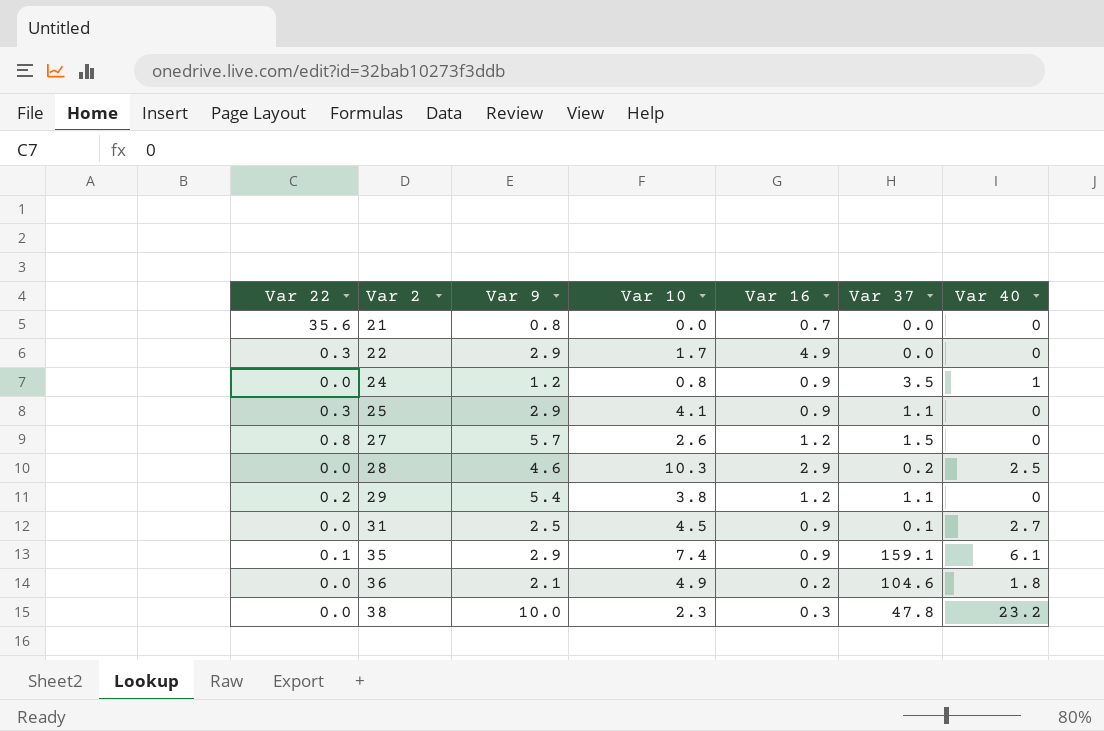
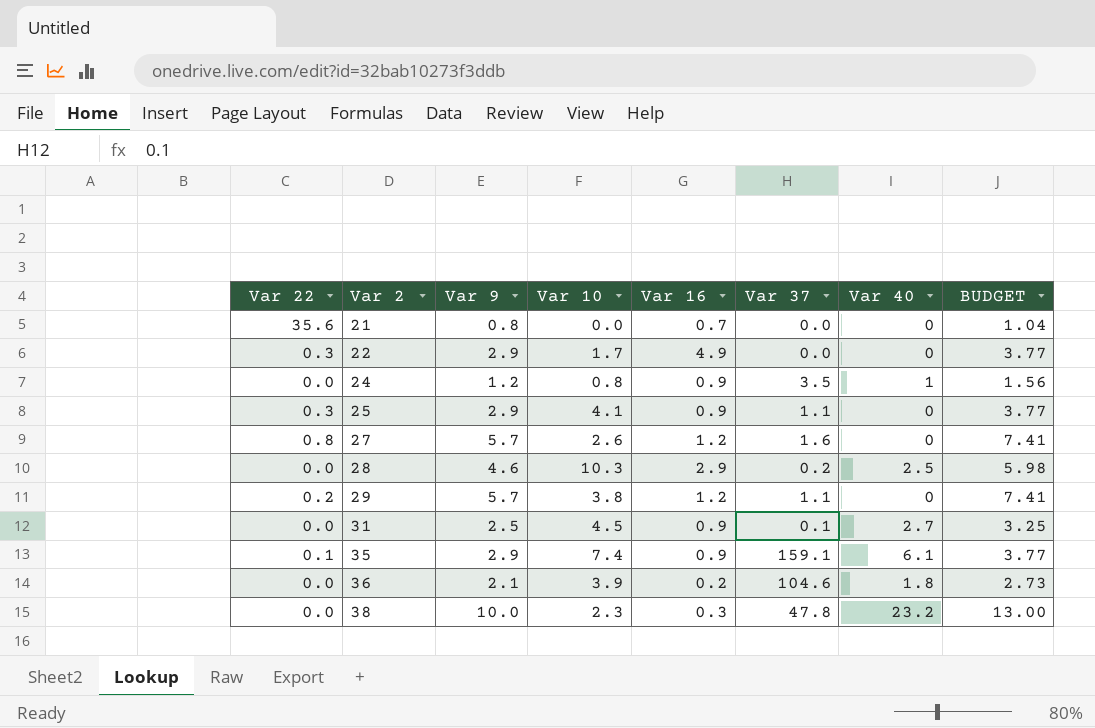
column BUDGET | formula: none -> [Var 9] * 1.3
27 | Var 37: 1.5 -> 1.6
29 | Var 9: 5.4 -> 5.7
36 | Var 10: 4.9 -> 3.9

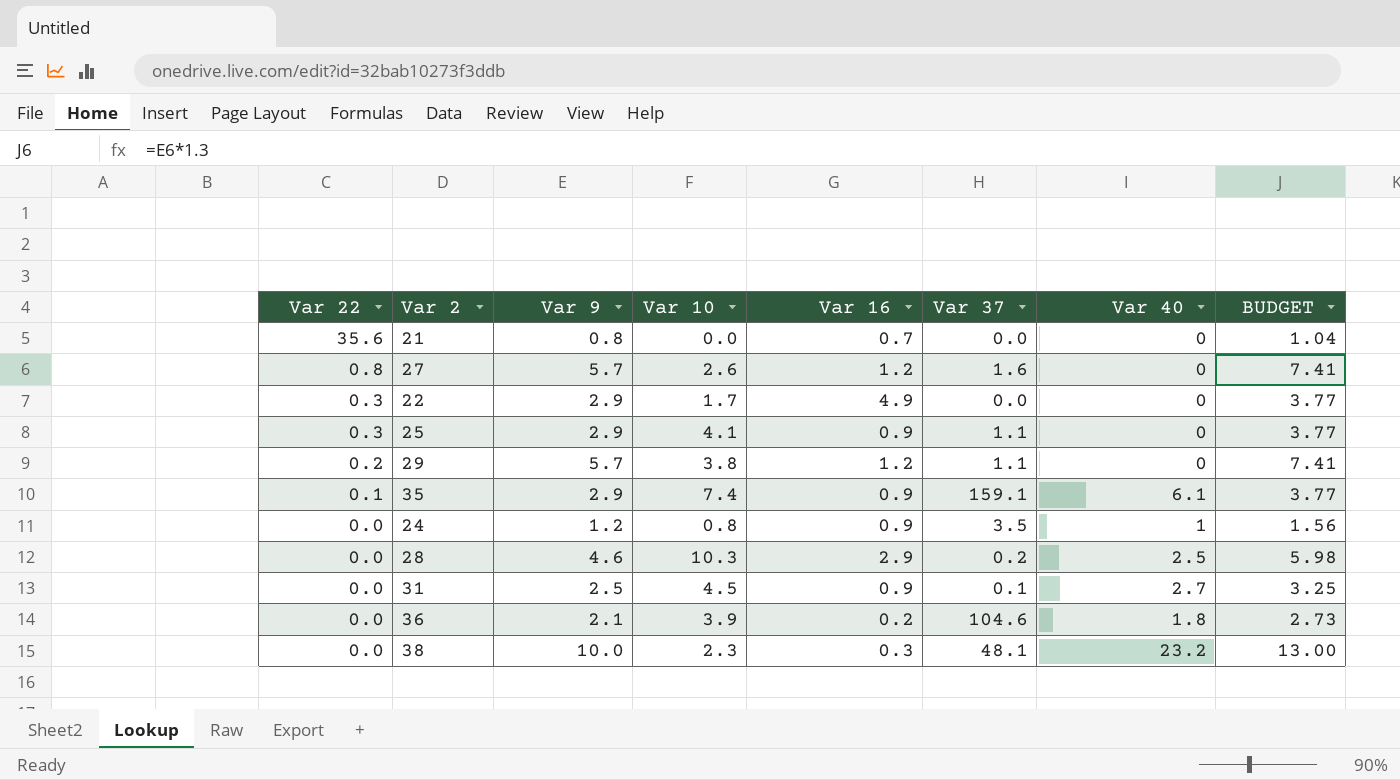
row order: Var 2 ascending -> Var 22 descending
38 | Var 37: 47.8 -> 48.1

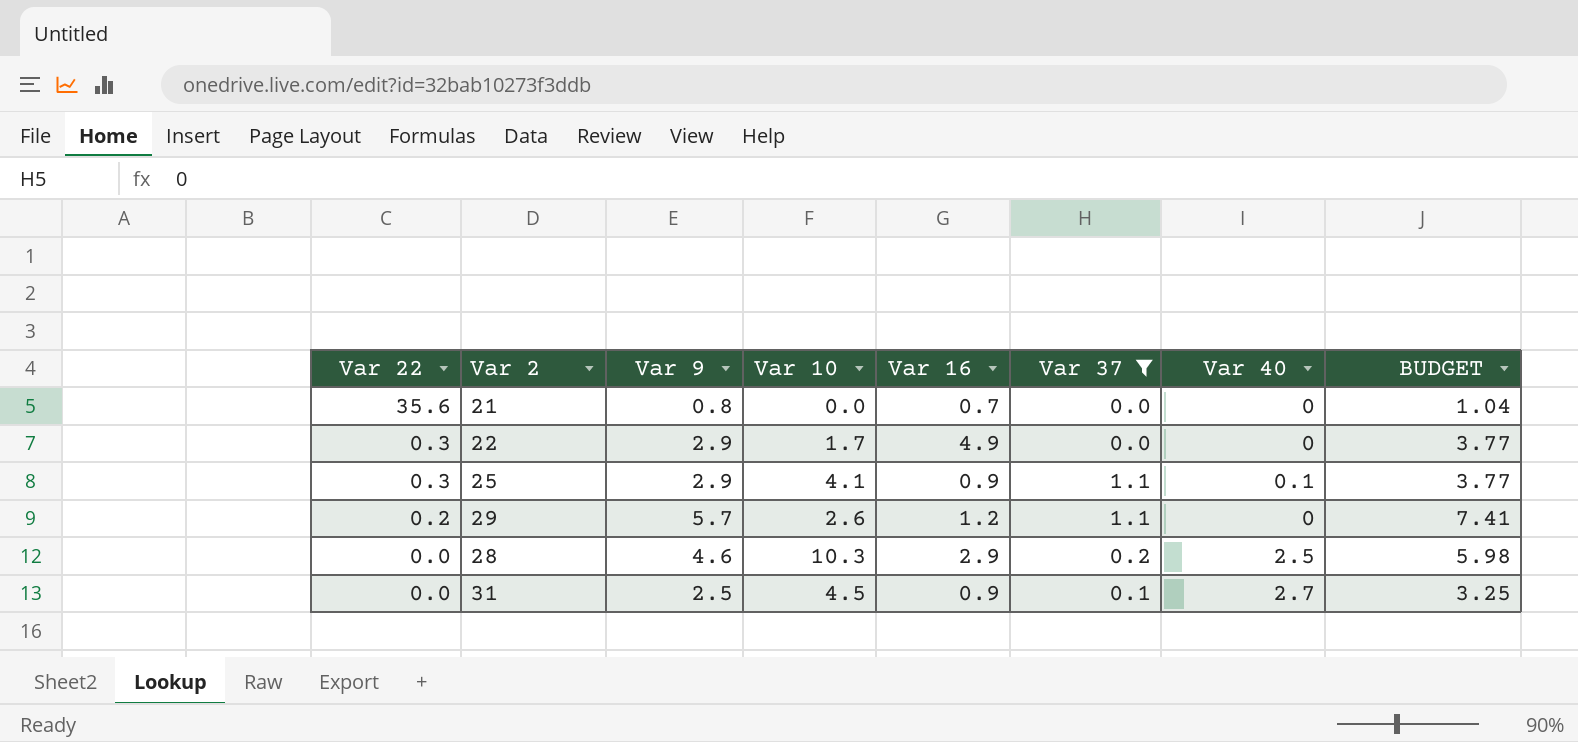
filter: none -> Var 37 <= 1.1
25 | Var 40: 0 -> 0.1
29 | Var 10: 3.8 -> 2.6

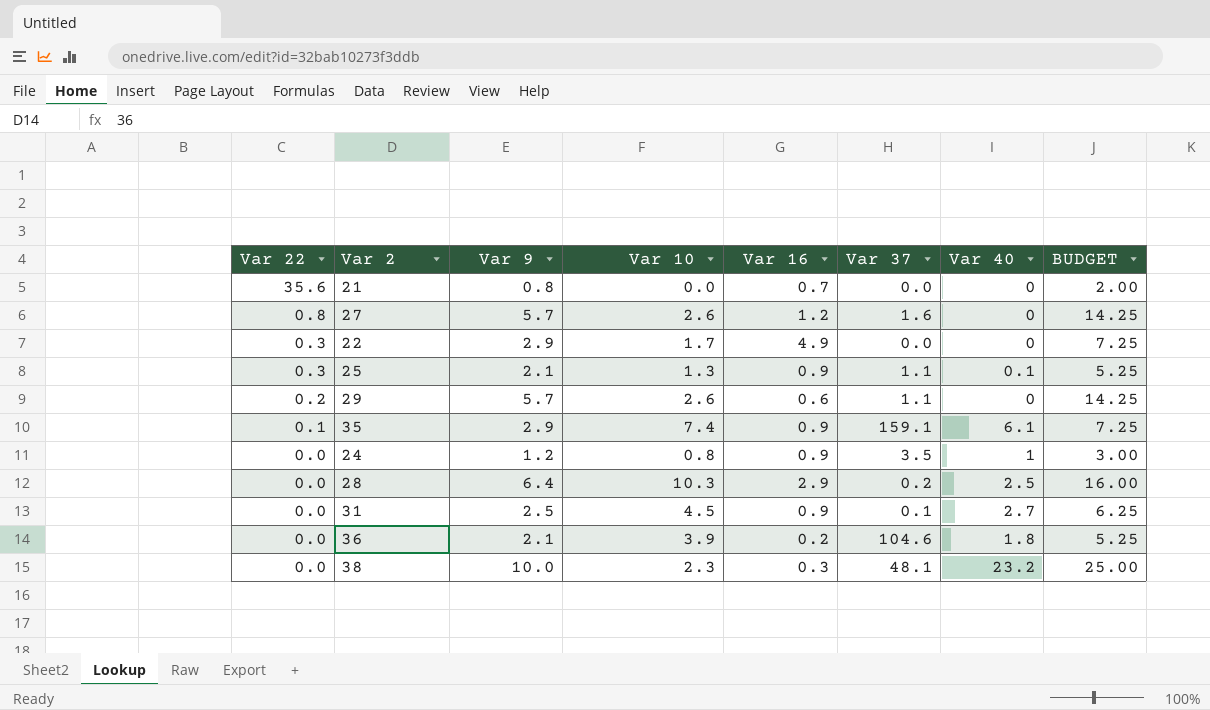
filter: Var 37 <= 1.1 -> none
column BUDGET | formula: [Var 9] * 1.3 -> [Var 9] * 2.5
25 | Var 9: 2.9 -> 2.1
25 | Var 10: 4.1 -> 1.3
29 | Var 16: 1.2 -> 0.6
28 | Var 9: 4.6 -> 6.4

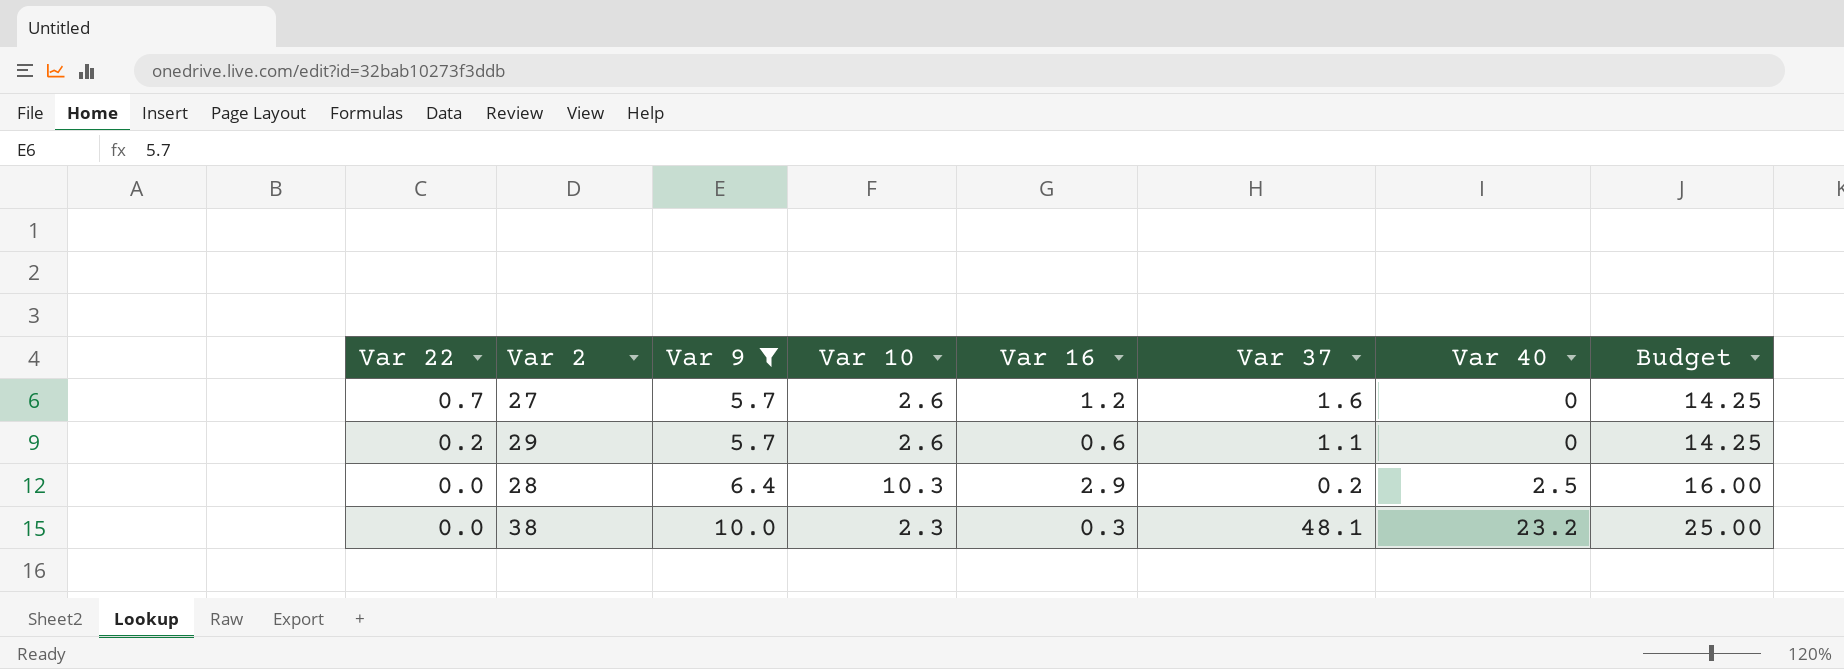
filter: none -> Var 9 >= 5.7
column name: BUDGET -> Budget
27 | Var 22: 0.8 -> 0.7

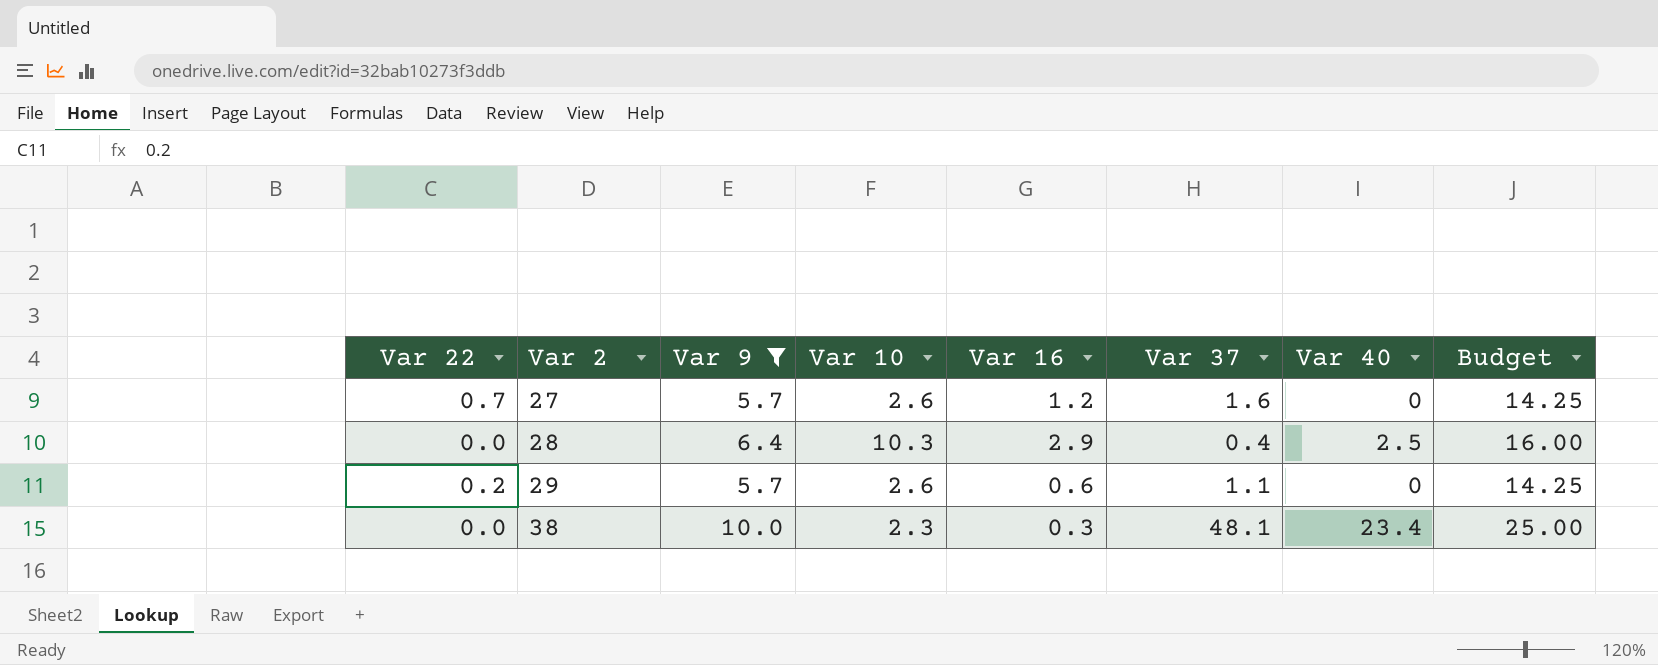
row order: Var 22 descending -> Var 2 ascending
28 | Var 37: 0.2 -> 0.4
38 | Var 40: 23.2 -> 23.4

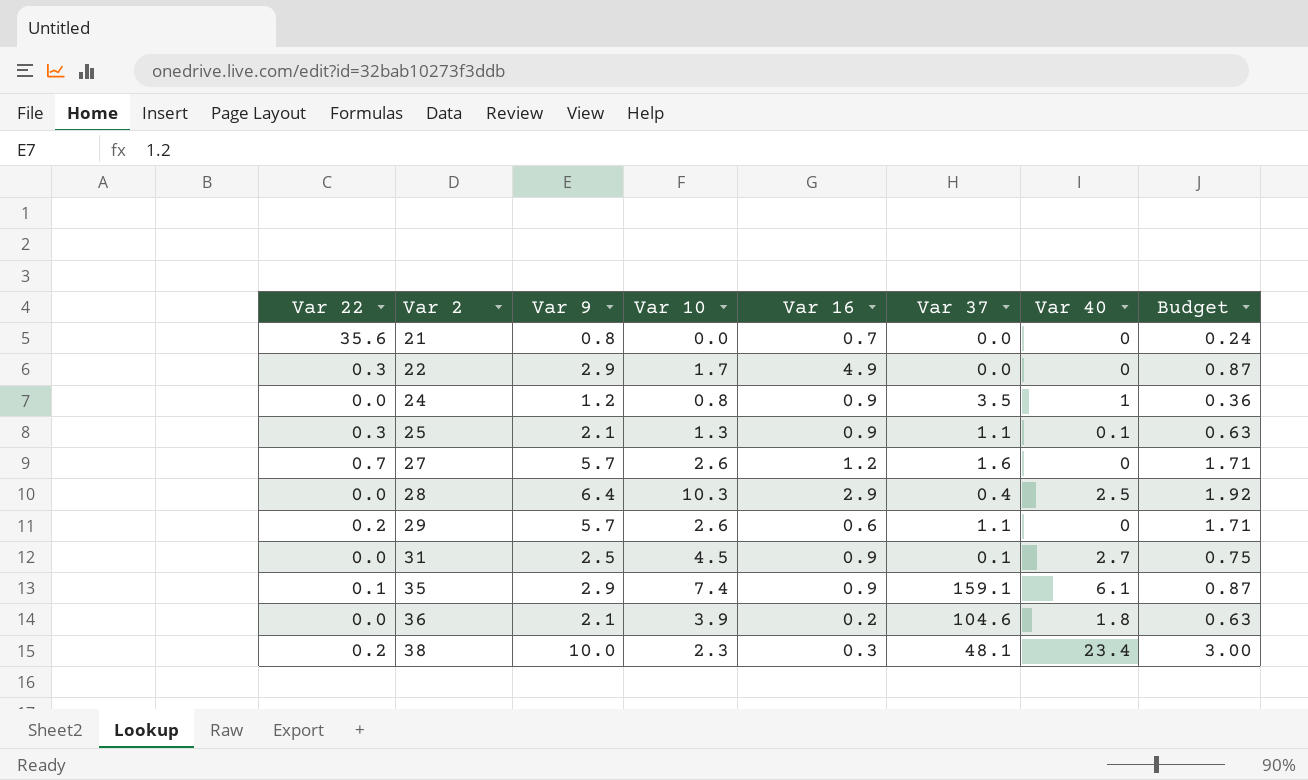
filter: Var 9 >= 5.7 -> none
column Budget | formula: [Var 9] * 2.5 -> [Var 9] * 0.3
38 | Var 22: 0.0 -> 0.2

